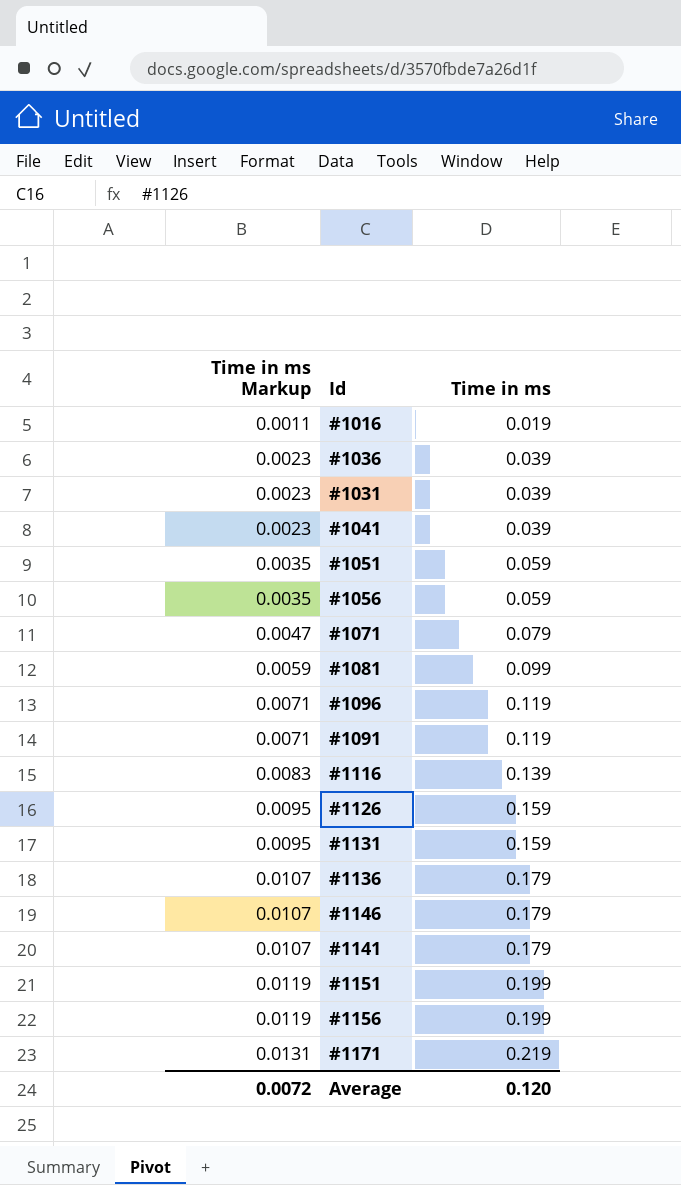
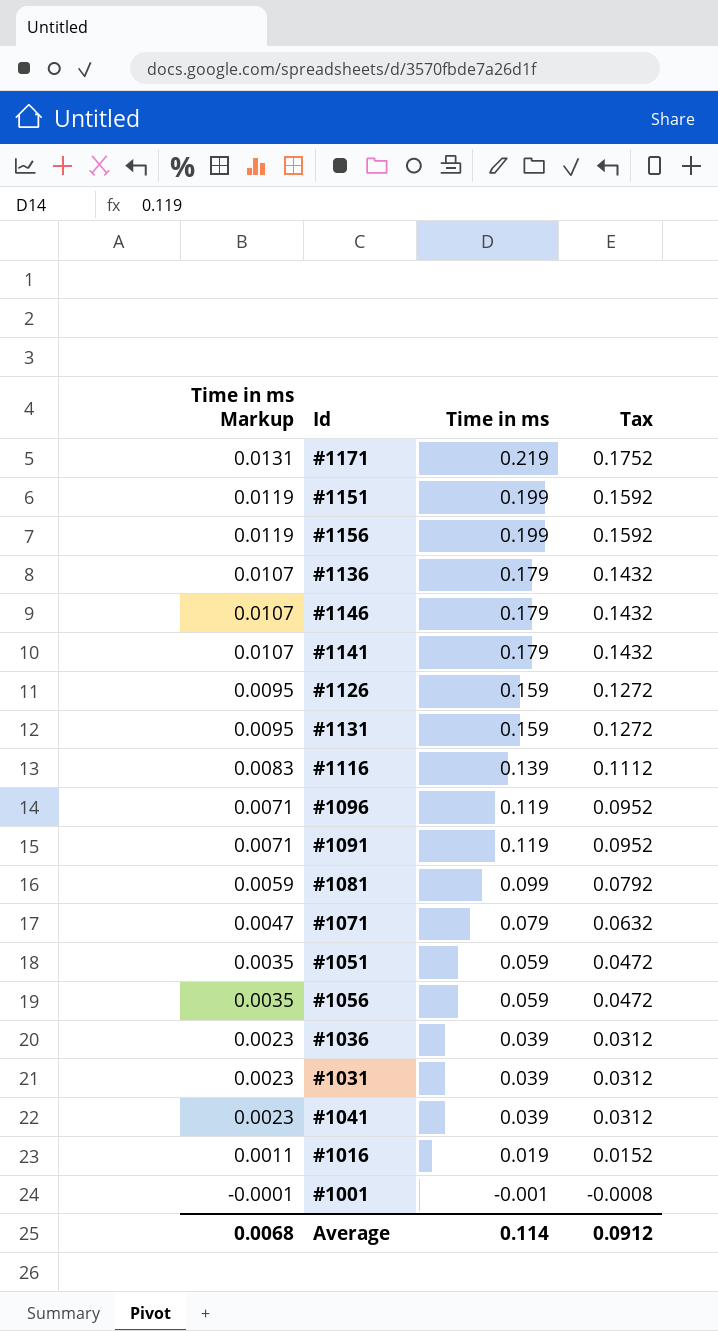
row order: Time in ms Markup ascending -> Time in ms Markup descending
column Tax | formula: none -> [Time in ms] * 0.8
row #1001: none -> -0.0001 | -0.001 | -0.0008
Average | Time in ms Markup: 0.0072 -> 0.0068
Average | Time in ms: 0.120 -> 0.114

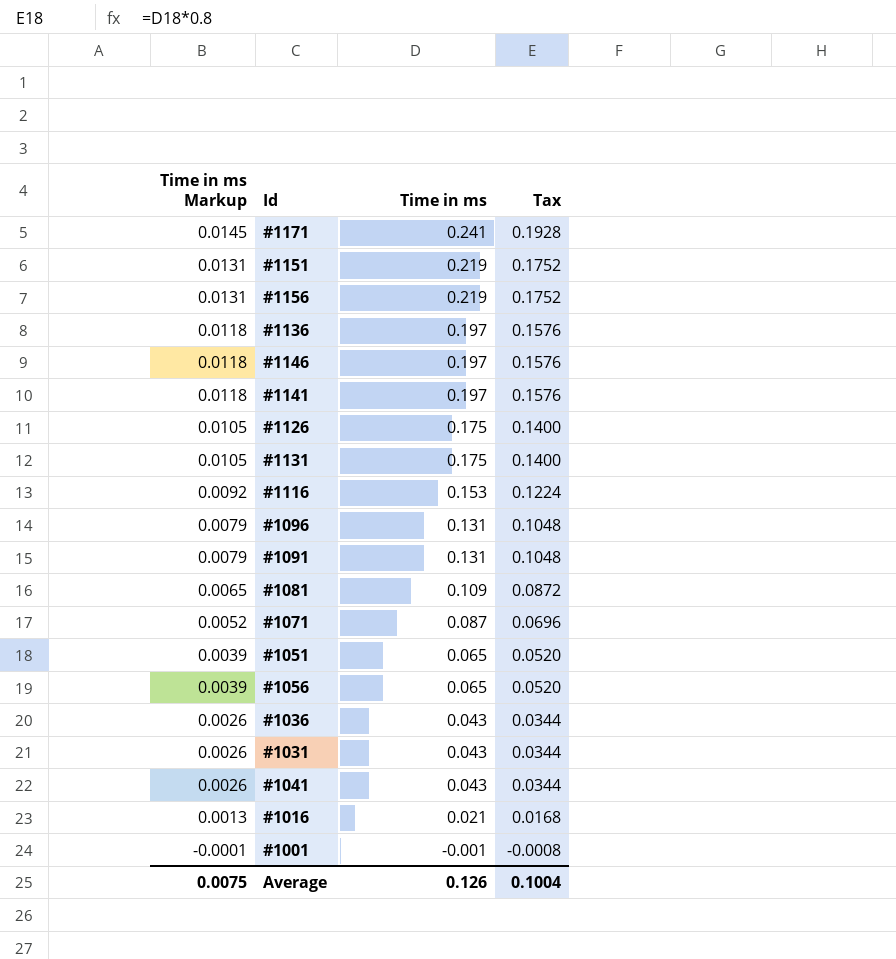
#1171 | Time in ms Markup: 0.0131 -> 0.0145
#1171 | Time in ms: 0.219 -> 0.241
#1171 | Tax: 0.1752 -> 0.1928
#1151 | Time in ms Markup: 0.0119 -> 0.0131
#1151 | Time in ms: 0.199 -> 0.219
#1151 | Tax: 0.1592 -> 0.1752
#1156 | Time in ms Markup: 0.0119 -> 0.0131
#1156 | Time in ms: 0.199 -> 0.219
#1156 | Tax: 0.1592 -> 0.1752
#1136 | Time in ms Markup: 0.0107 -> 0.0118
#1136 | Time in ms: 0.179 -> 0.197
#1136 | Tax: 0.1432 -> 0.1576
#1146 | Time in ms Markup: 0.0107 -> 0.0118
#1146 | Time in ms: 0.179 -> 0.197
#1146 | Tax: 0.1432 -> 0.1576
#1141 | Time in ms Markup: 0.0107 -> 0.0118
#1141 | Time in ms: 0.179 -> 0.197
#1141 | Tax: 0.1432 -> 0.1576
#1126 | Time in ms Markup: 0.0095 -> 0.0105
#1126 | Time in ms: 0.159 -> 0.175
#1126 | Tax: 0.1272 -> 0.1400
#1131 | Time in ms Markup: 0.0095 -> 0.0105
#1131 | Time in ms: 0.159 -> 0.175
#1131 | Tax: 0.1272 -> 0.1400
#1116 | Time in ms Markup: 0.0083 -> 0.0092
#1116 | Time in ms: 0.139 -> 0.153
#1116 | Tax: 0.1112 -> 0.1224
#1096 | Time in ms Markup: 0.0071 -> 0.0079
#1096 | Time in ms: 0.119 -> 0.131
#1096 | Tax: 0.0952 -> 0.1048
#1091 | Time in ms Markup: 0.0071 -> 0.0079
#1091 | Time in ms: 0.119 -> 0.131
#1091 | Tax: 0.0952 -> 0.1048
#1081 | Time in ms Markup: 0.0059 -> 0.0065
#1081 | Time in ms: 0.099 -> 0.109
#1081 | Tax: 0.0792 -> 0.0872
#1071 | Time in ms Markup: 0.0047 -> 0.0052
#1071 | Time in ms: 0.079 -> 0.087
#1071 | Tax: 0.0632 -> 0.0696
#1051 | Time in ms Markup: 0.0035 -> 0.0039
#1051 | Time in ms: 0.059 -> 0.065
#1051 | Tax: 0.0472 -> 0.0520
#1056 | Time in ms Markup: 0.0035 -> 0.0039
#1056 | Time in ms: 0.059 -> 0.065
#1056 | Tax: 0.0472 -> 0.0520
#1036 | Time in ms Markup: 0.0023 -> 0.0026
#1036 | Time in ms: 0.039 -> 0.043
#1036 | Tax: 0.0312 -> 0.0344
#1031 | Time in ms Markup: 0.0023 -> 0.0026
#1031 | Time in ms: 0.039 -> 0.043
#1031 | Tax: 0.0312 -> 0.0344
#1041 | Time in ms Markup: 0.0023 -> 0.0026
#1041 | Time in ms: 0.039 -> 0.043
#1041 | Tax: 0.0312 -> 0.0344
#1016 | Time in ms Markup: 0.0011 -> 0.0013
#1016 | Time in ms: 0.019 -> 0.021
#1016 | Tax: 0.0152 -> 0.0168
Average | Time in ms Markup: 0.0068 -> 0.0075
Average | Time in ms: 0.114 -> 0.126
Average | Tax: 0.0912 -> 0.1004

